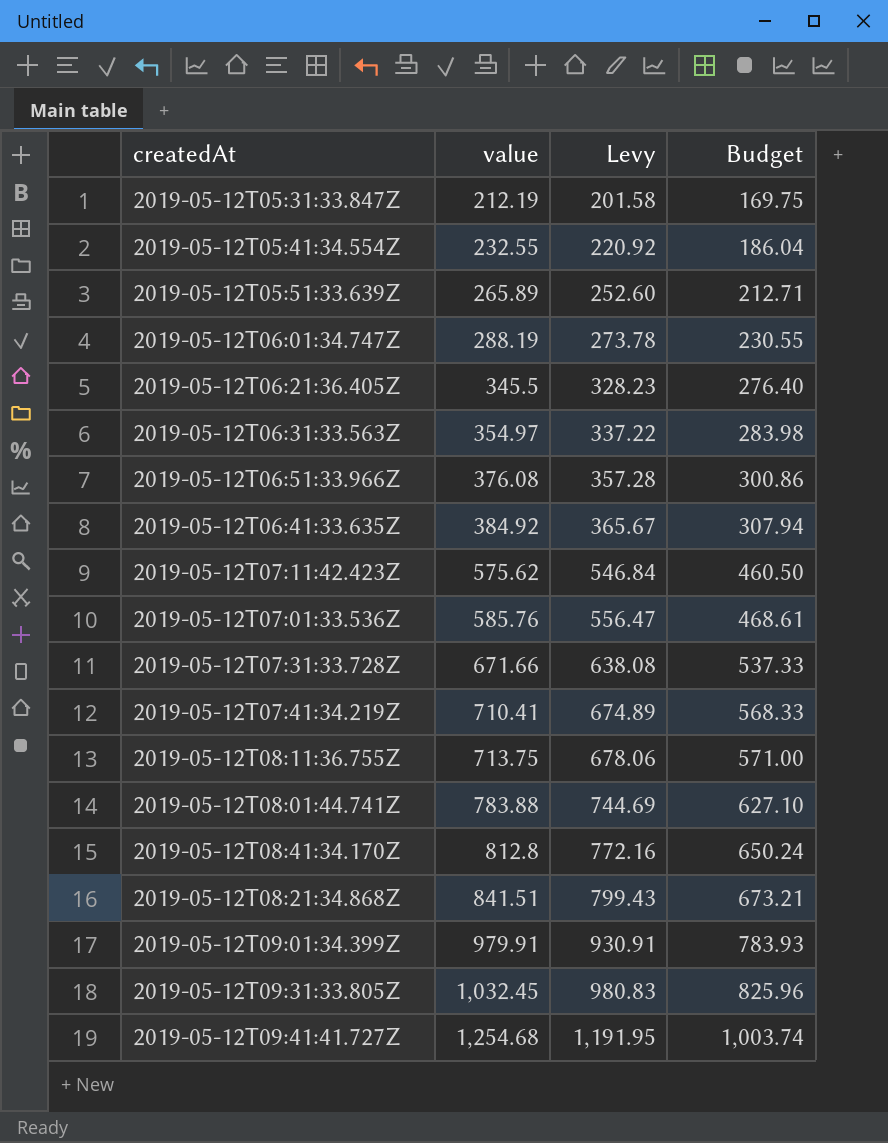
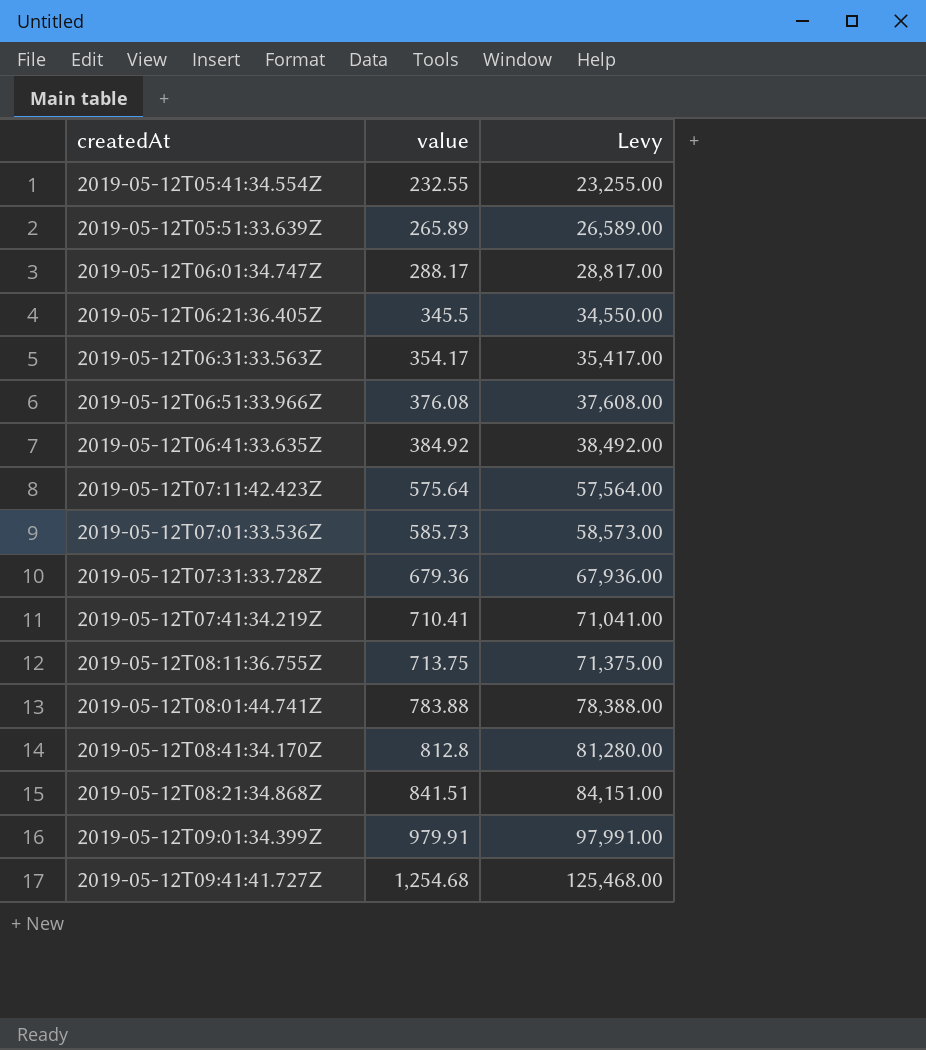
column Budget | formula: [value] * 0.8 -> none
column Levy | formula: [value] * 0.95 -> [value] * 100
row 2019-05-12T05:31:33.847Z: 212.19 | 201.58 | 169.75 -> none
row 2019-05-12T09:31:33.805Z: 1,032.45 | 980.83 | 825.96 -> none
2019-05-12T06:01:34.747Z | value: 288.19 -> 288.17
2019-05-12T06:31:33.563Z | value: 354.97 -> 354.17
2019-05-12T07:11:42.423Z | value: 575.62 -> 575.64
2019-05-12T07:01:33.536Z | value: 585.76 -> 585.73
2019-05-12T07:31:33.728Z | value: 671.66 -> 679.36

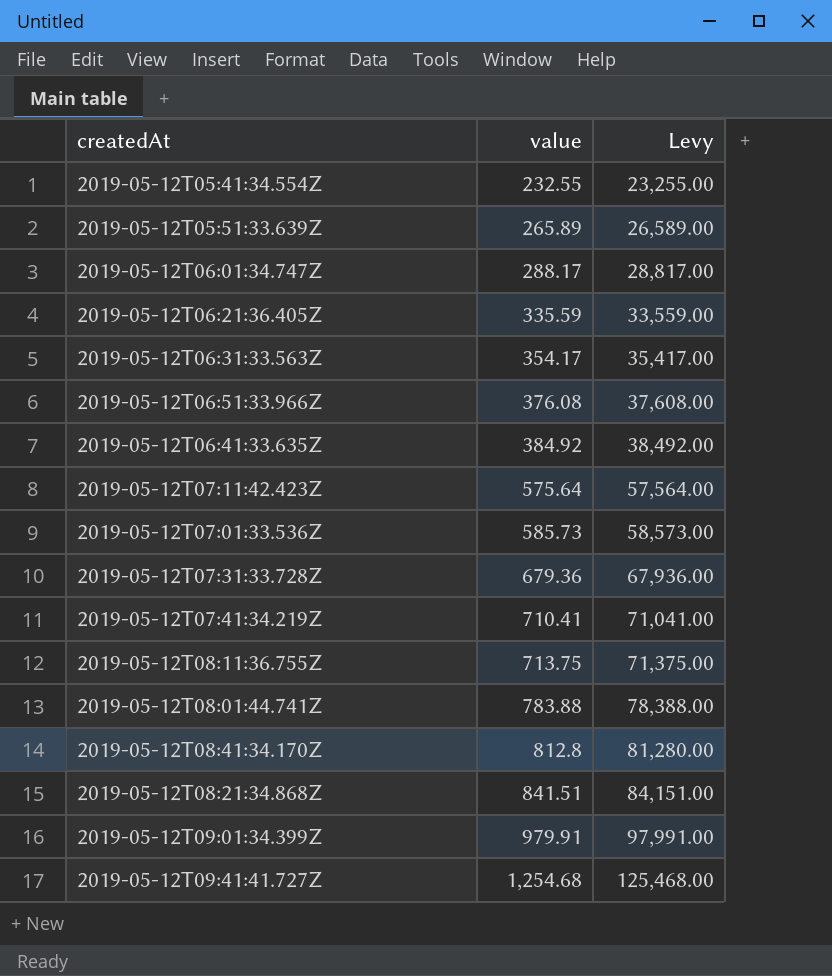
2019-05-12T06:21:36.405Z | value: 345.5 -> 335.59
2019-05-12T06:21:36.405Z | Levy: 34,550.00 -> 33,559.00

